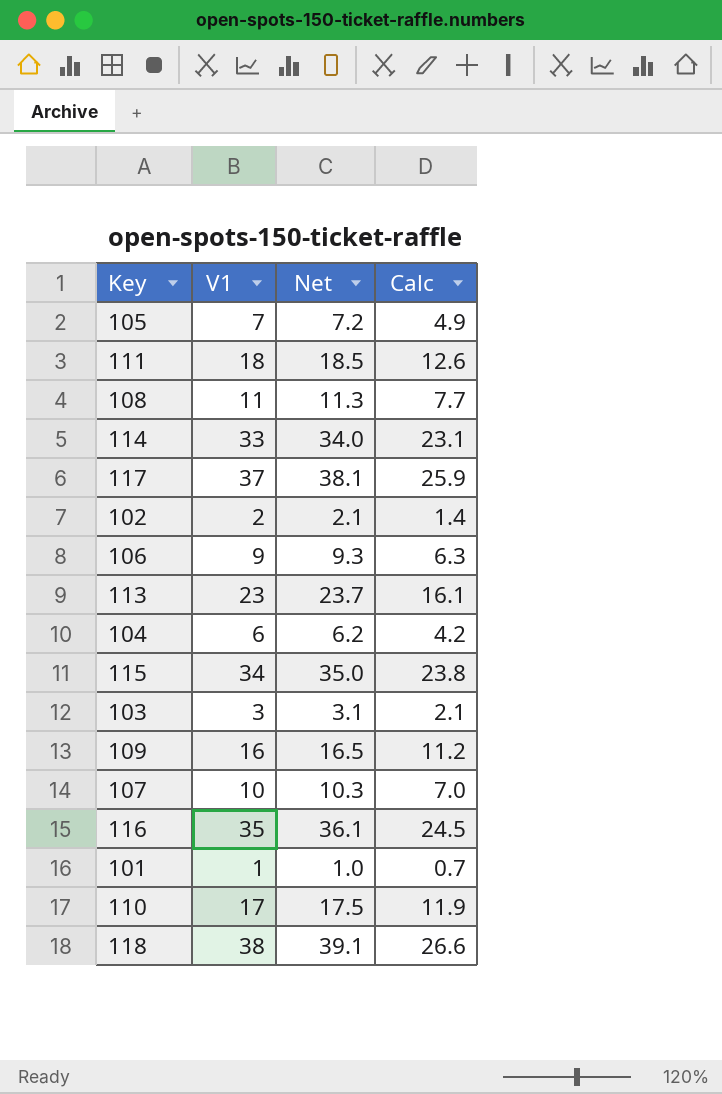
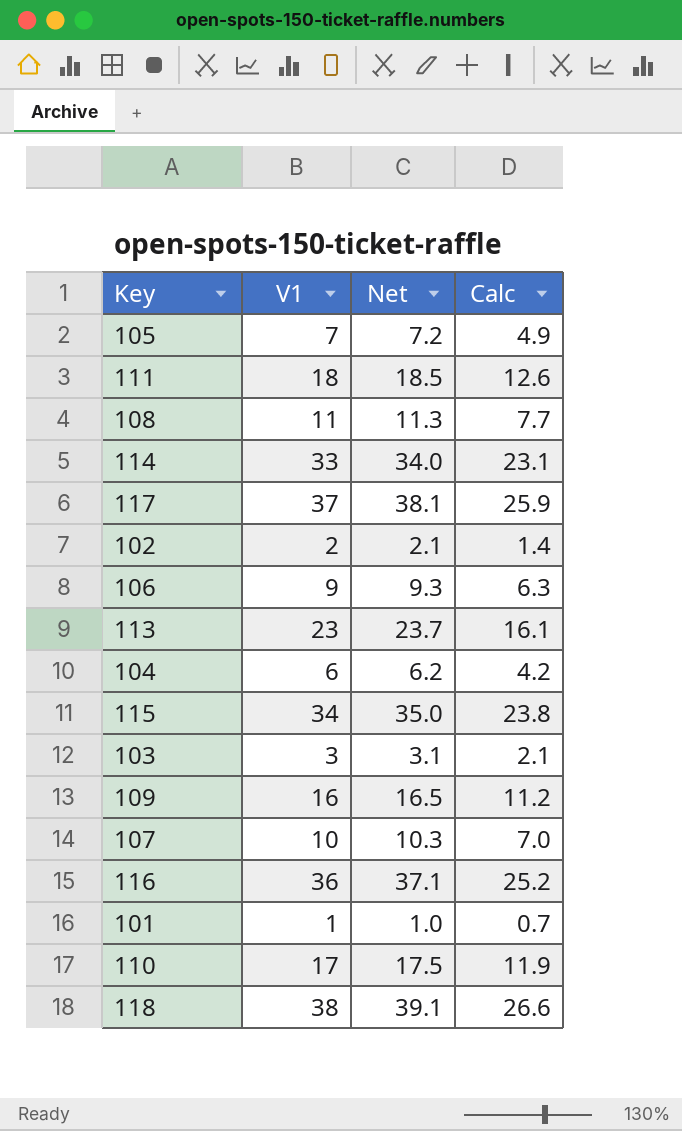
116 | V1: 35 -> 36
116 | Net: 36.1 -> 37.1
116 | Calc: 24.5 -> 25.2

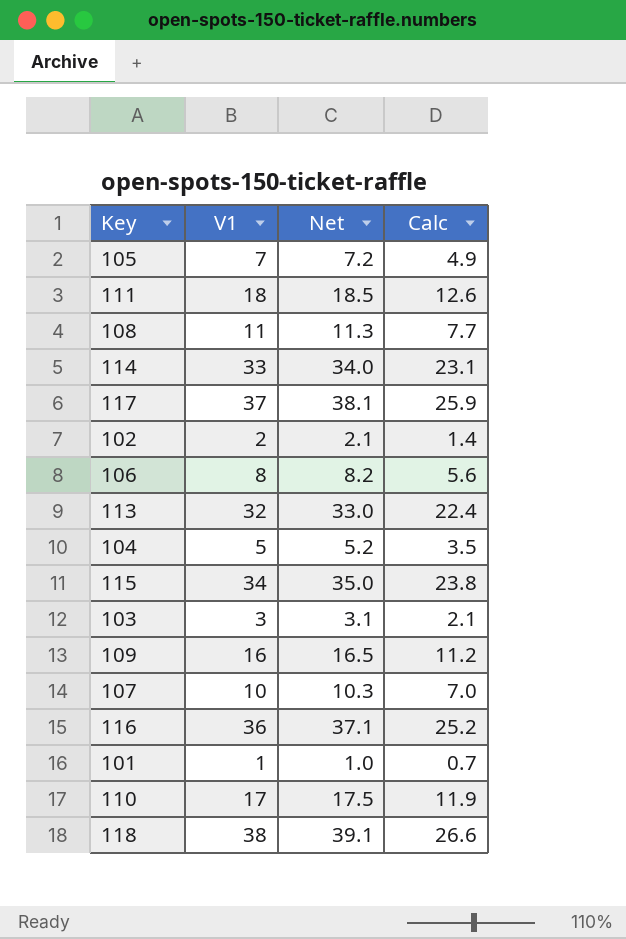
106 | V1: 9 -> 8
106 | Net: 9.3 -> 8.2
106 | Calc: 6.3 -> 5.6
113 | V1: 23 -> 32
113 | Net: 23.7 -> 33.0
113 | Calc: 16.1 -> 22.4
104 | V1: 6 -> 5
104 | Net: 6.2 -> 5.2
104 | Calc: 4.2 -> 3.5

